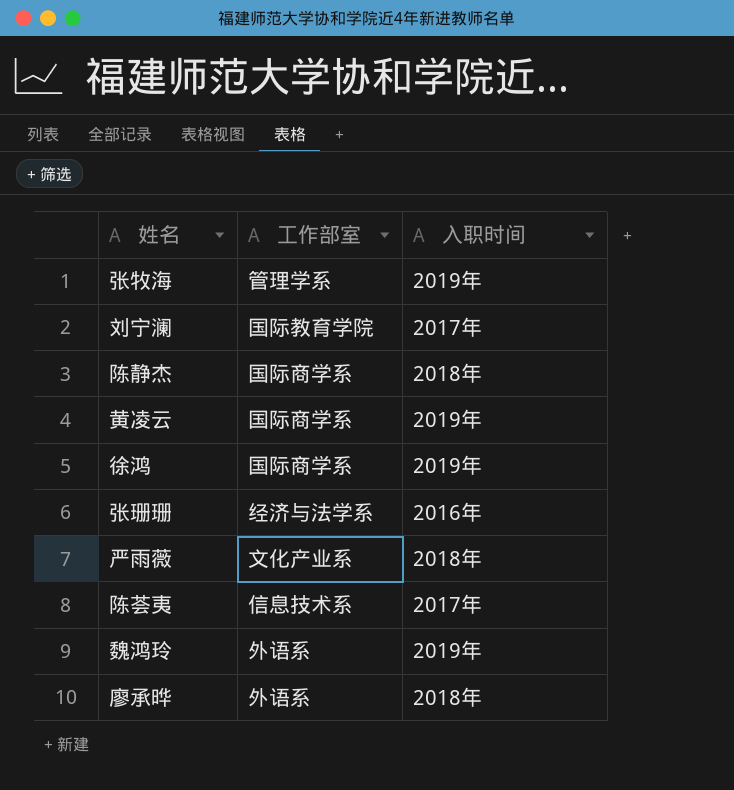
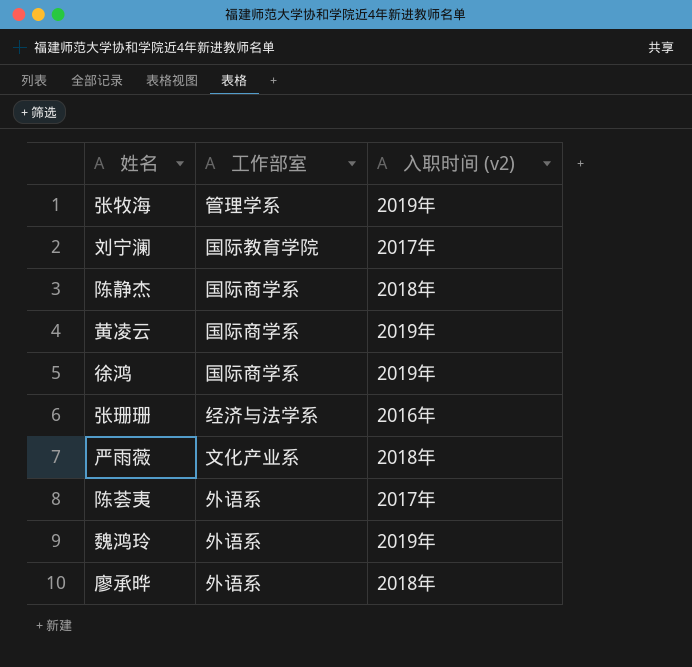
column name: 入职时间 -> 入职时间 (v2)
陈荟夷 | 工作部室: 信息技术系 -> 外语系

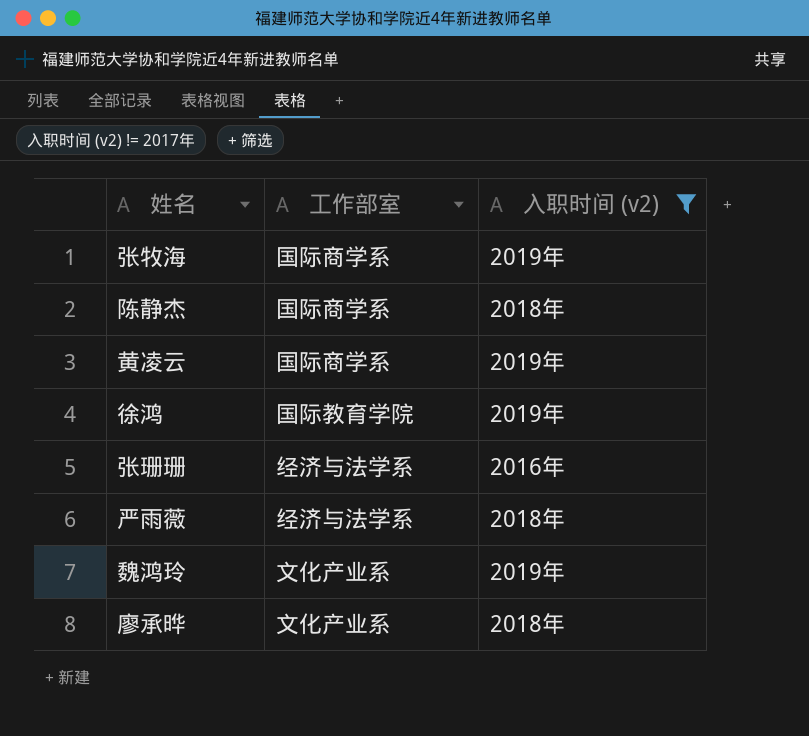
filter: none -> 入职时间 (v2) != 2017年
张牧海 | 工作部室: 管理学系 -> 国际商学系
徐鸿 | 工作部室: 国际商学系 -> 国际教育学院
严雨薇 | 工作部室: 文化产业系 -> 经济与法学系
魏鸿玲 | 工作部室: 外语系 -> 文化产业系
廖承晔 | 工作部室: 外语系 -> 文化产业系

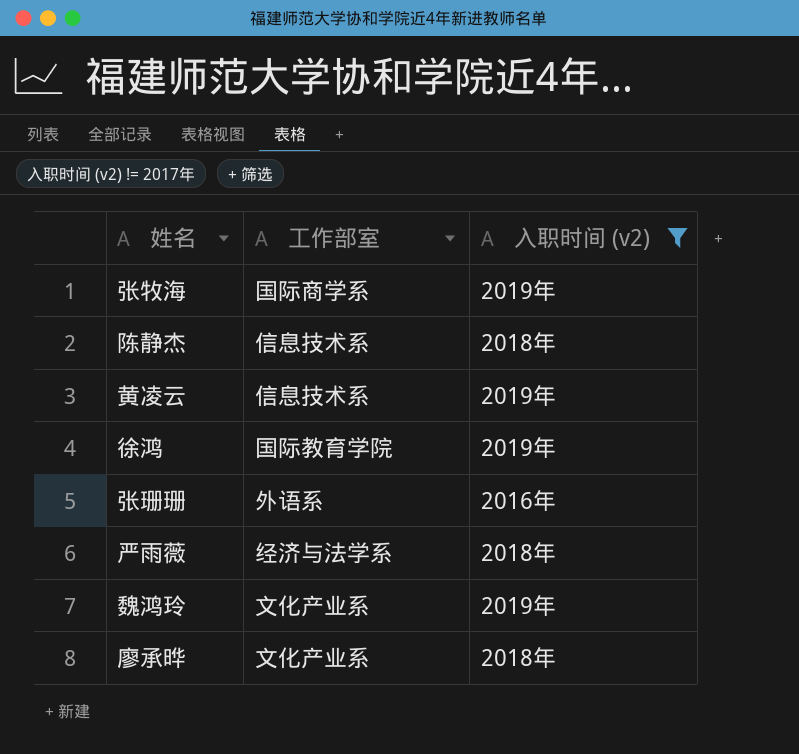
陈静杰 | 工作部室: 国际商学系 -> 信息技术系
黄凌云 | 工作部室: 国际商学系 -> 信息技术系
张珊珊 | 工作部室: 经济与法学系 -> 外语系

